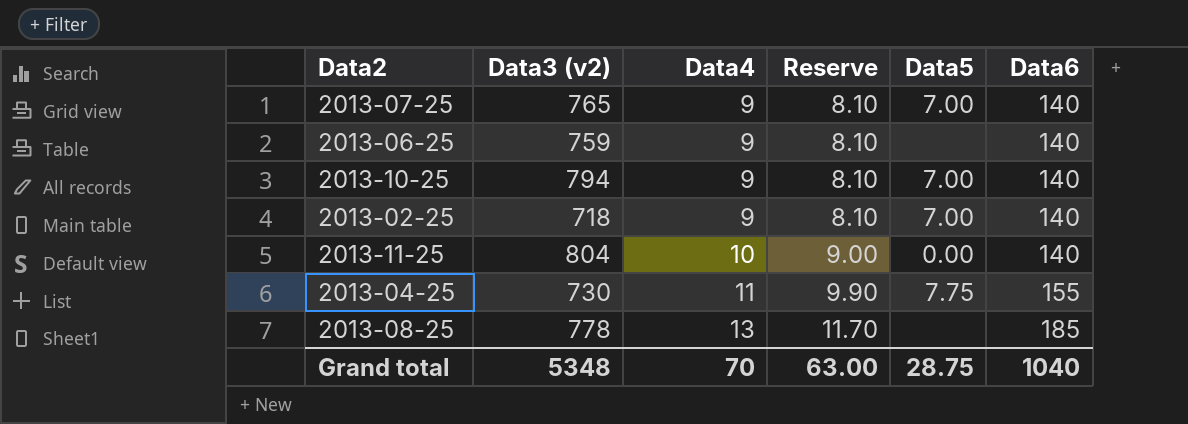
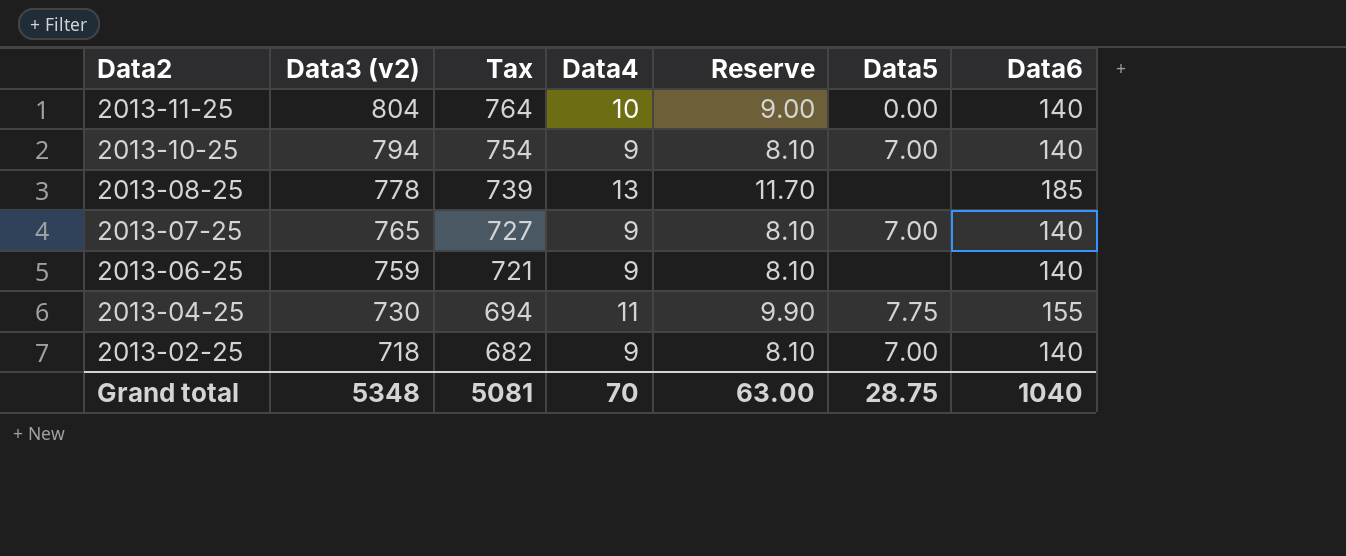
row order: Data4 ascending -> Data2 descending
column Tax | formula: none -> [Data3 (v2)] * 0.95

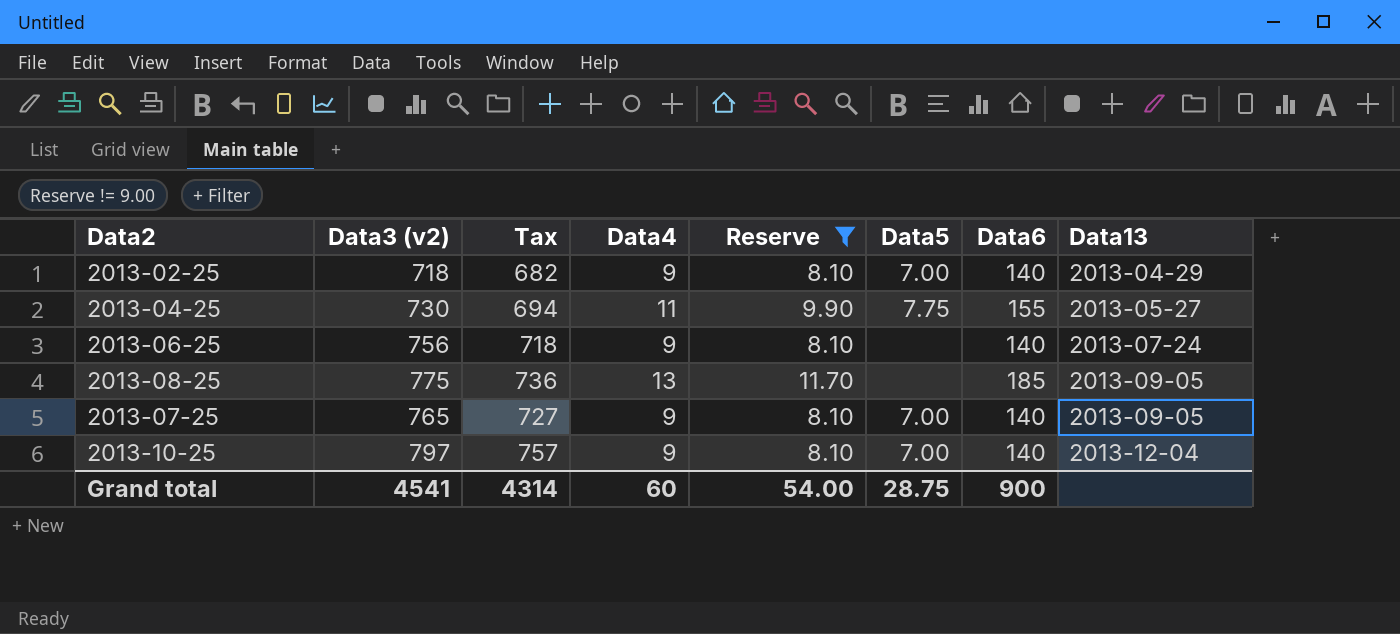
filter: none -> Reserve != 9.00
row order: Data2 descending -> Data13 ascending
column Data13 | position: none -> 8
2013-06-25 | Data3 (v2): 759 -> 756
2013-06-25 | Tax: 721 -> 718
2013-08-25 | Data3 (v2): 778 -> 775
2013-08-25 | Tax: 739 -> 736
2013-10-25 | Data3 (v2): 794 -> 797
2013-10-25 | Tax: 754 -> 757
Grand total | Data3 (v2): 5348 -> 4541
Grand total | Tax: 5081 -> 4314
Grand total | Data4: 70 -> 60
Grand total | Reserve: 63.00 -> 54.00
Grand total | Data6: 1040 -> 900

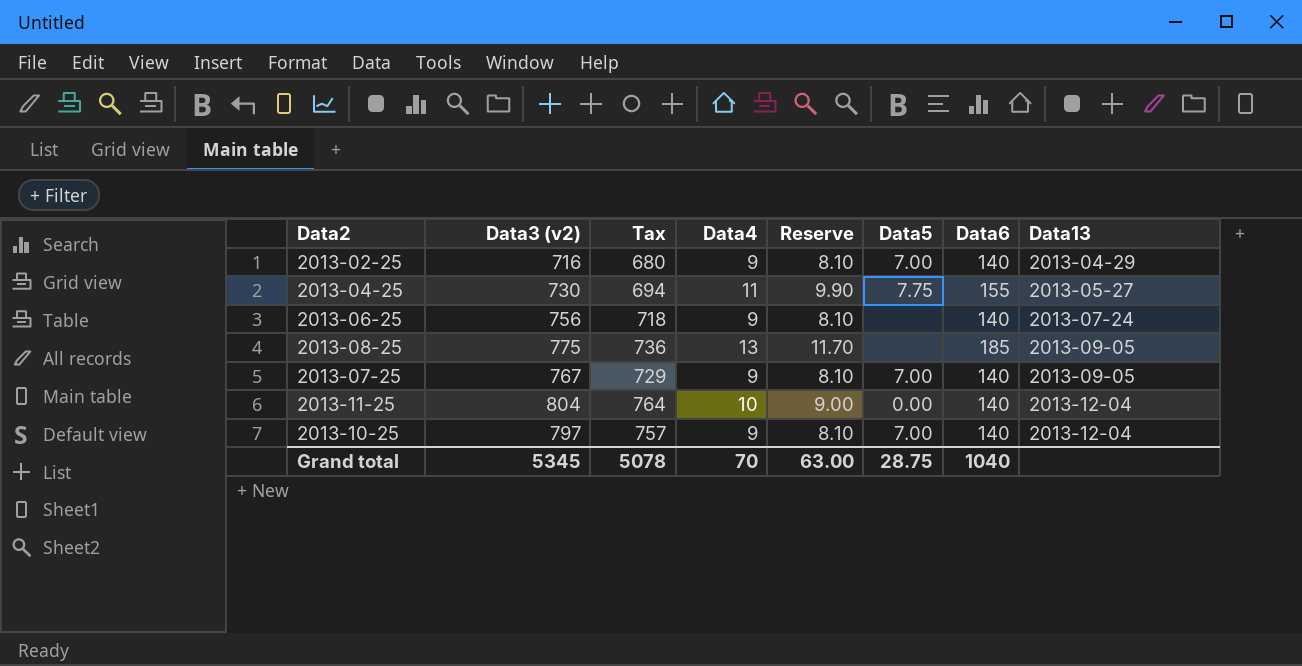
filter: Reserve != 9.00 -> none
2013-02-25 | Data3 (v2): 718 -> 716
2013-02-25 | Tax: 682 -> 680
2013-07-25 | Data3 (v2): 765 -> 767
2013-07-25 | Tax: 727 -> 729
Grand total | Data3 (v2): 4541 -> 5345
Grand total | Tax: 4314 -> 5078
Grand total | Data4: 60 -> 70
Grand total | Reserve: 54.00 -> 63.00
Grand total | Data6: 900 -> 1040

